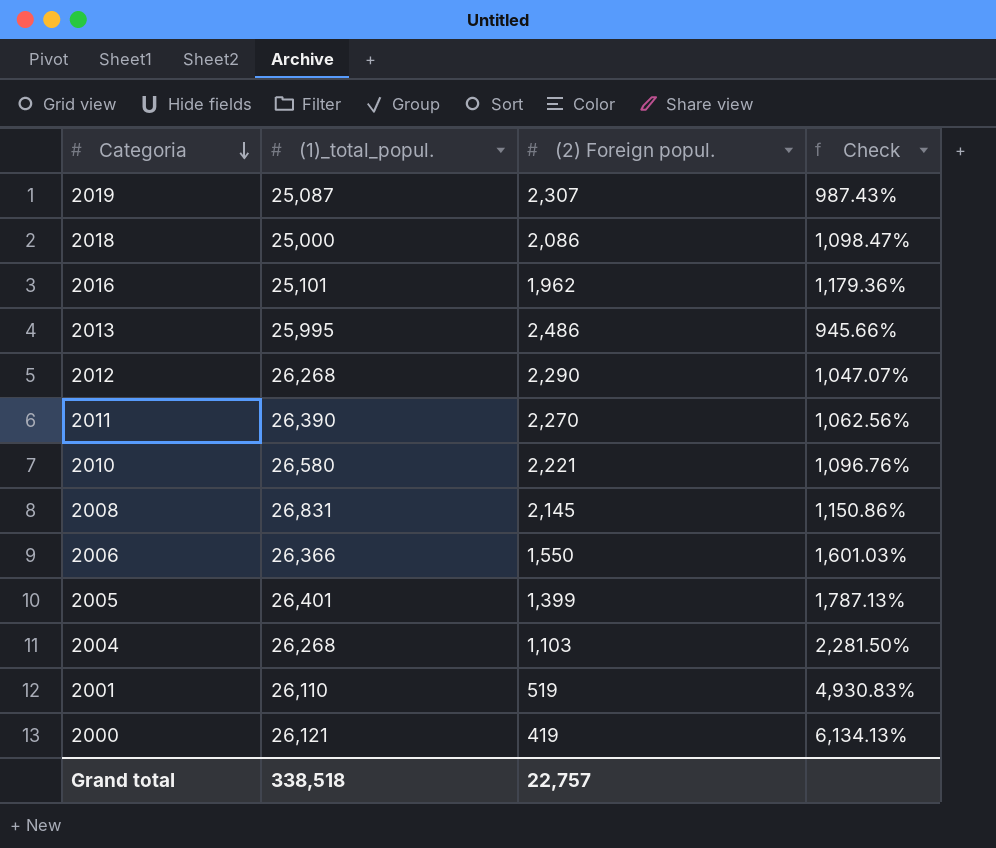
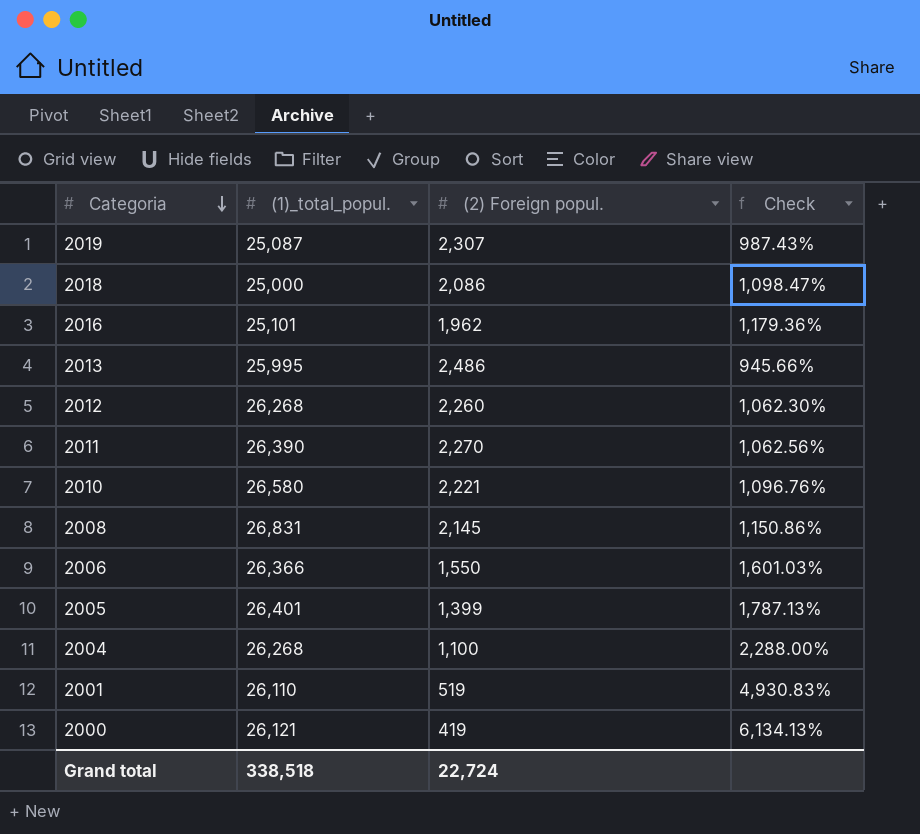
2012 | (2) Foreign popul.: 2,290 -> 2,260
2012 | Check: 1,047.07% -> 1,062.30%
2004 | (2) Foreign popul.: 1,103 -> 1,100
2004 | Check: 2,281.50% -> 2,288.00%
Grand total | (2) Foreign popul.: 22,757 -> 22,724

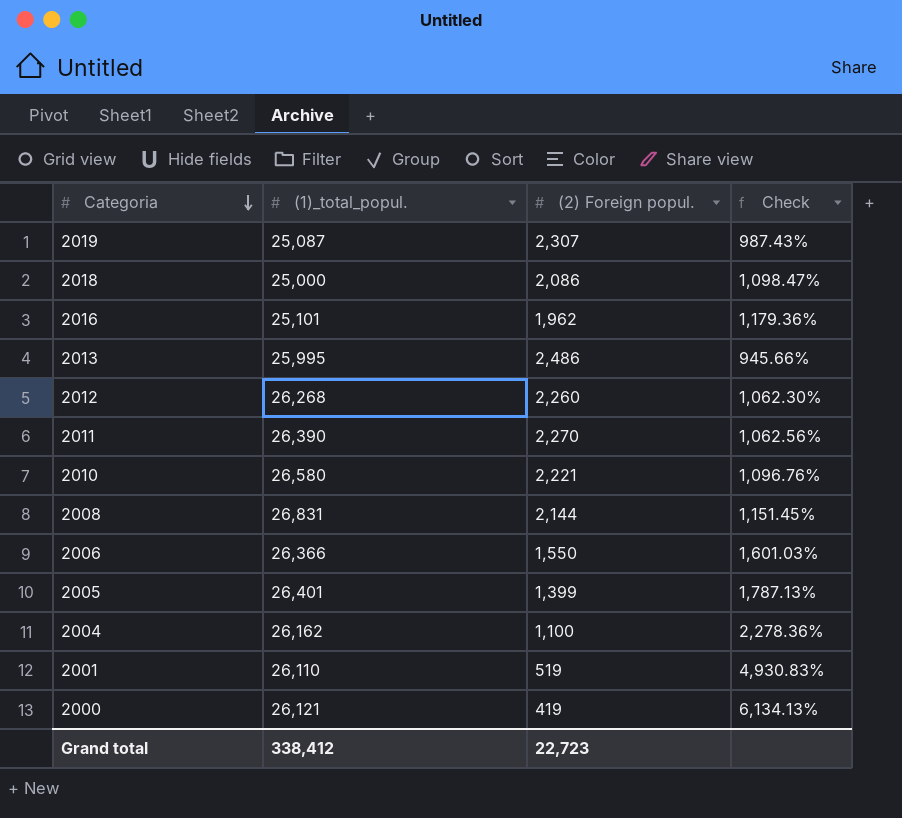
2008 | (2) Foreign popul.: 2,145 -> 2,144
2008 | Check: 1,150.86% -> 1,151.45%
2004 | (1)_total_popul.: 26,268 -> 26,162
2004 | Check: 2,288.00% -> 2,278.36%
Grand total | (1)_total_popul.: 338,518 -> 338,412
Grand total | (2) Foreign popul.: 22,724 -> 22,723

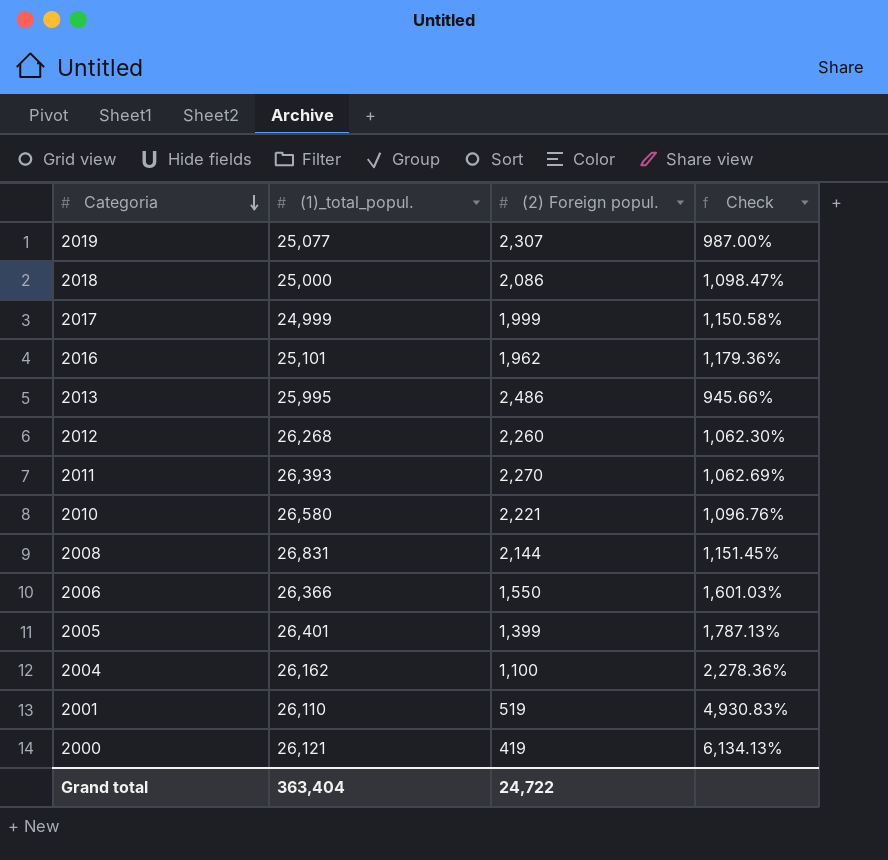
2019 | (1)_total_popul.: 25,087 -> 25,077
2019 | Check: 987.43% -> 987.00%
row 2017: none -> 24,999 | 1,999 | 1,150.58%
2011 | (1)_total_popul.: 26,390 -> 26,393
2011 | Check: 1,062.56% -> 1,062.69%
Grand total | (1)_total_popul.: 338,412 -> 363,404
Grand total | (2) Foreign popul.: 22,723 -> 24,722

